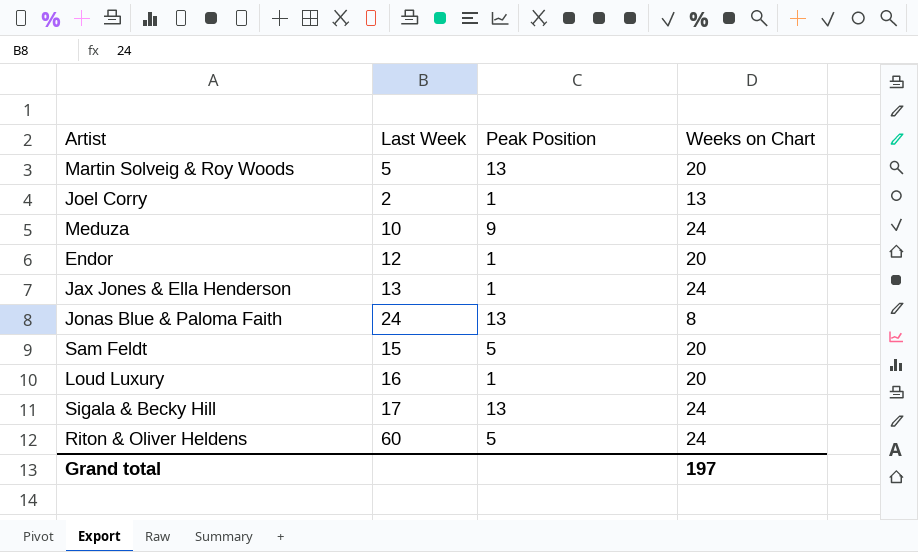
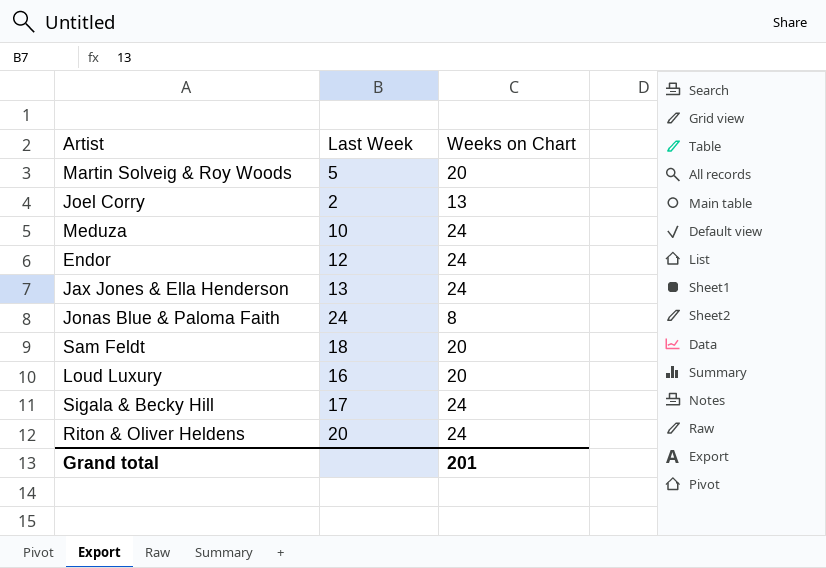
column Peak Position | position: 3 -> none
Endor | Weeks on Chart: 20 -> 24
Sam Feldt | Last Week: 15 -> 18
Riton & Oliver Heldens | Last Week: 60 -> 20
Grand total | Weeks on Chart: 197 -> 201

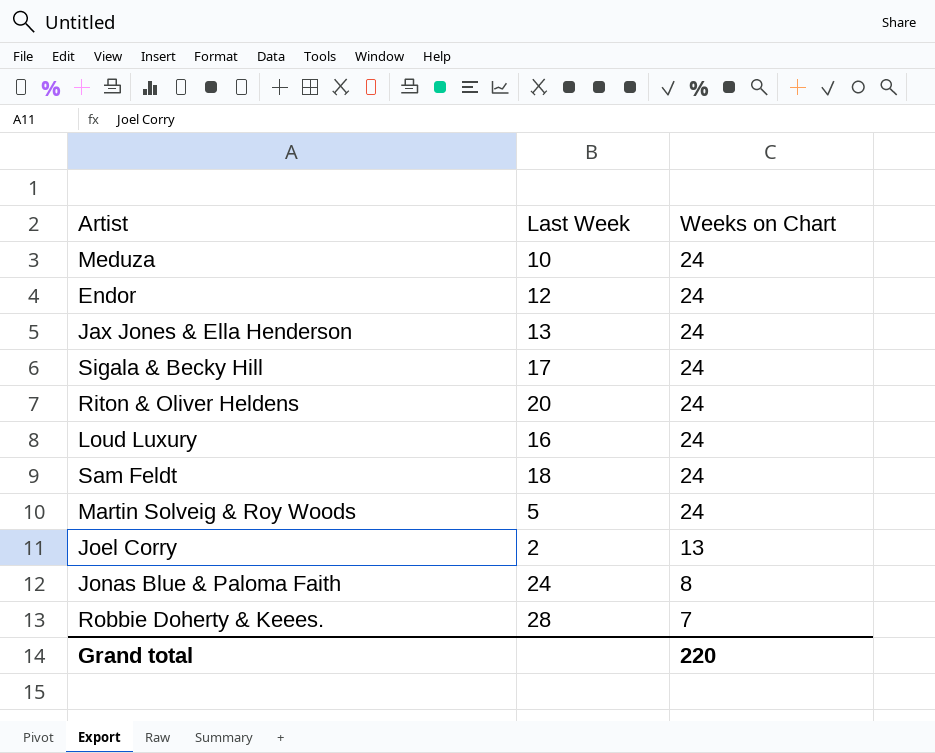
row order: none -> Weeks on Chart descending
Loud Luxury | Weeks on Chart: 20 -> 24
Sam Feldt | Weeks on Chart: 20 -> 24
Martin Solveig & Roy Woods | Weeks on Chart: 20 -> 24
row Robbie Doherty & Keees.: none -> 28 | 7
Grand total | Weeks on Chart: 201 -> 220

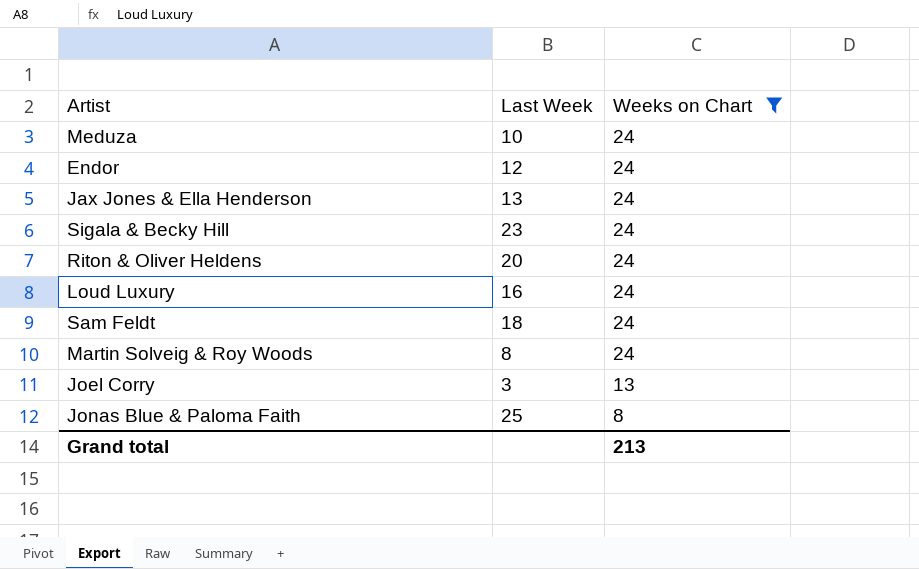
filter: none -> Weeks on Chart != 7
Sigala & Becky Hill | Last Week: 17 -> 23
Martin Solveig & Roy Woods | Last Week: 5 -> 8
Joel Corry | Last Week: 2 -> 3
Jonas Blue & Paloma Faith | Last Week: 24 -> 25
Grand total | Weeks on Chart: 220 -> 213

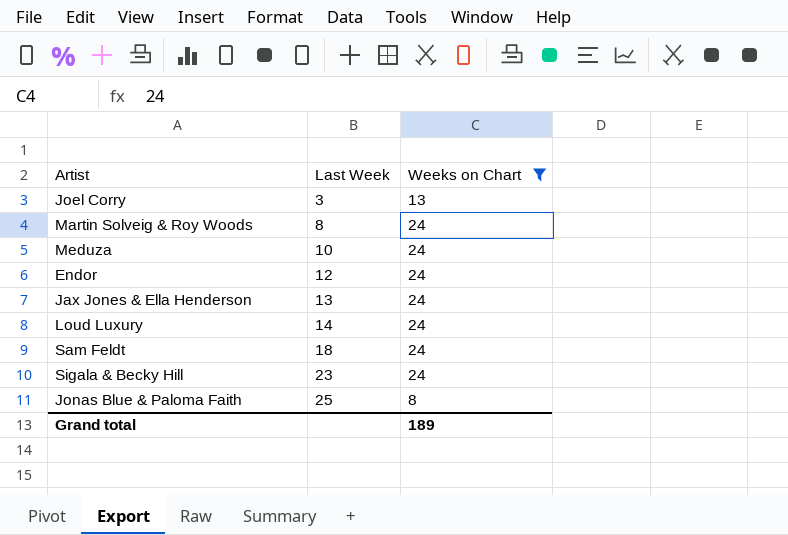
row order: Weeks on Chart descending -> Last Week ascending
row Riton & Oliver Heldens: 20 | 24 -> none
Loud Luxury | Last Week: 16 -> 14
Grand total | Weeks on Chart: 213 -> 189

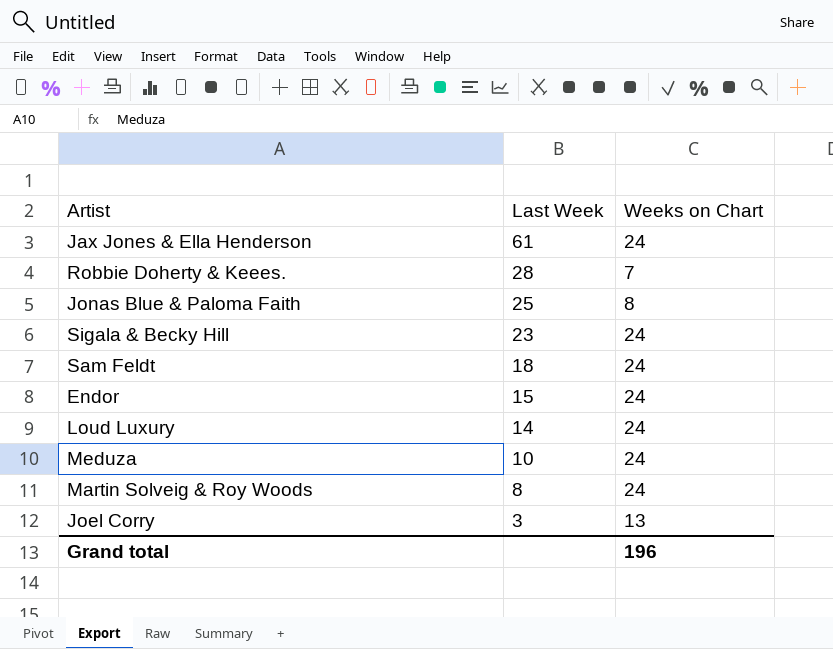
filter: Weeks on Chart != 7 -> none
row order: Last Week ascending -> Last Week descending
Jax Jones & Ella Henderson | Last Week: 13 -> 61
Endor | Last Week: 12 -> 15
Grand total | Weeks on Chart: 189 -> 196

